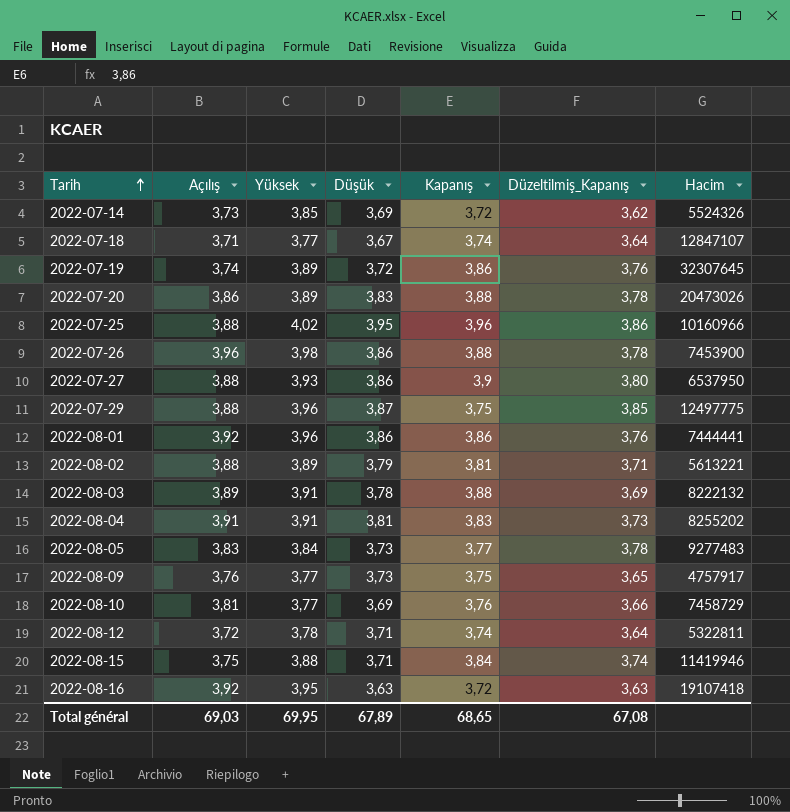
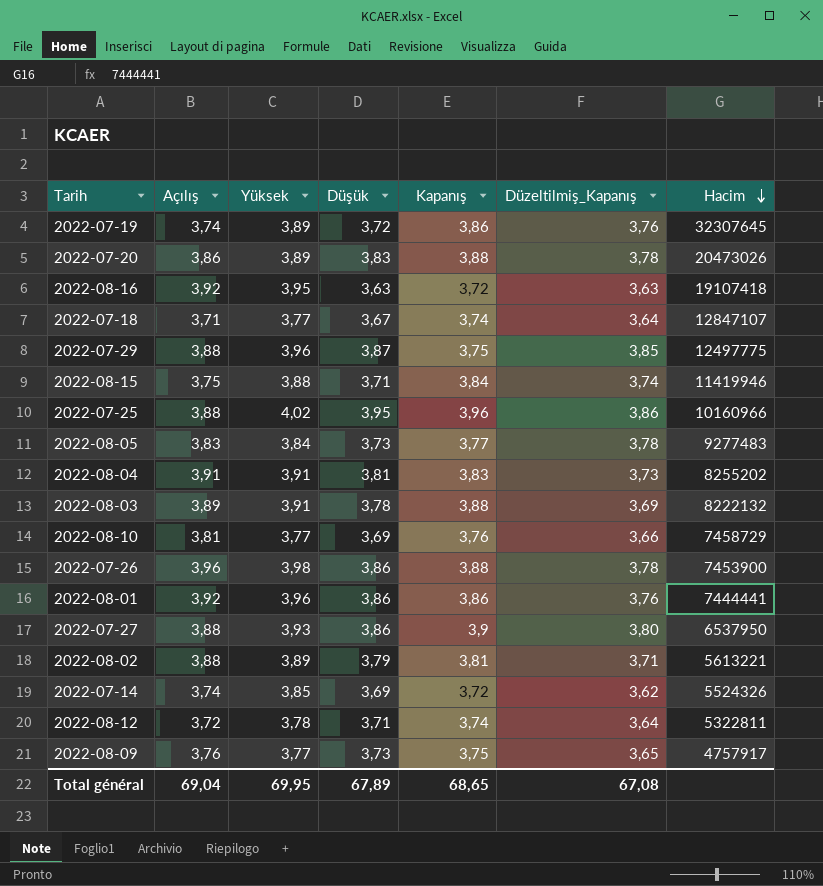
row order: Tarih ascending -> Hacim descending
2022-07-14 | Açılış: 3,73 -> 3,74
Total général | Açılış: 69,03 -> 69,04

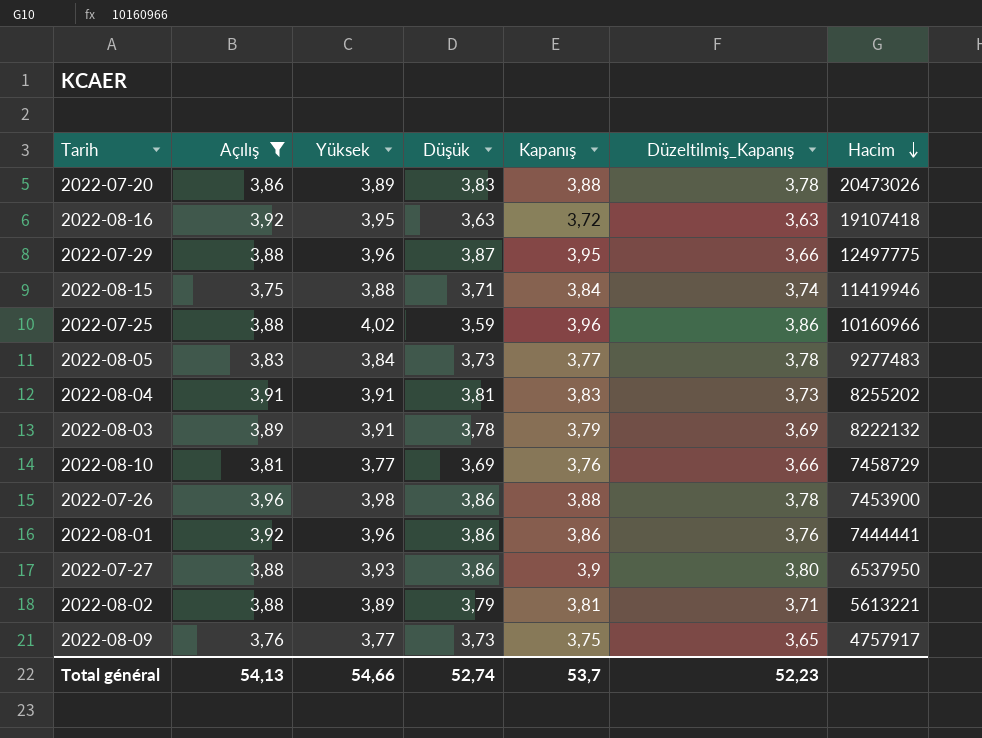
filter: none -> Açılış >= 3,75
2022-07-29 | Kapanış: 3,75 -> 3,95
2022-07-29 | Düzeltilmiş_Kapanış: 3,85 -> 3,66
2022-07-25 | Düşük: 3,95 -> 3,59
2022-08-03 | Kapanış: 3,88 -> 3,79
Total général | Açılış: 69,04 -> 54,13
Total général | Yüksek: 69,95 -> 54,66
Total général | Düşük: 67,89 -> 52,74
Total général | Kapanış: 68,65 -> 53,7
Total général | Düzeltilmiş_Kapanış: 67,08 -> 52,23

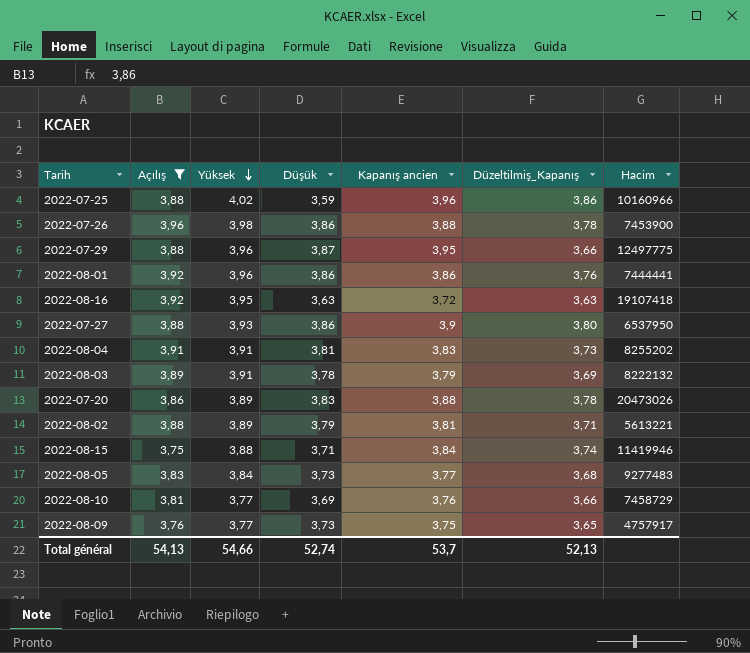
row order: Hacim descending -> Yüksek descending
column name: Kapanış -> Kapanış ancien
2022-08-05 | Düzeltilmiş_Kapanış: 3,78 -> 3,68
Total général | Düzeltilmiş_Kapanış: 52,23 -> 52,13

